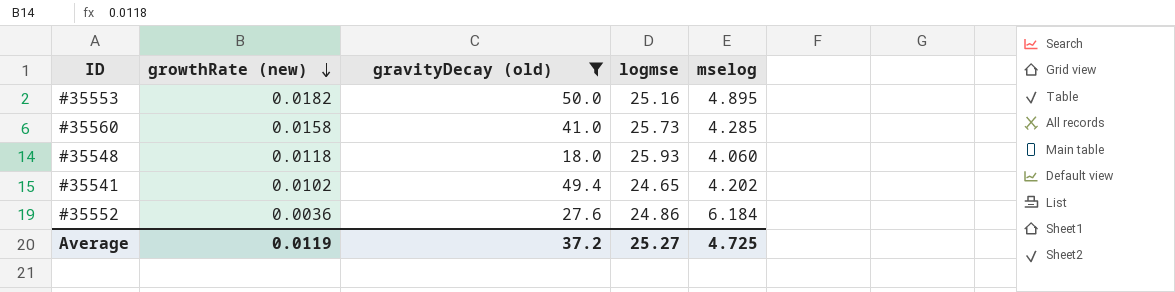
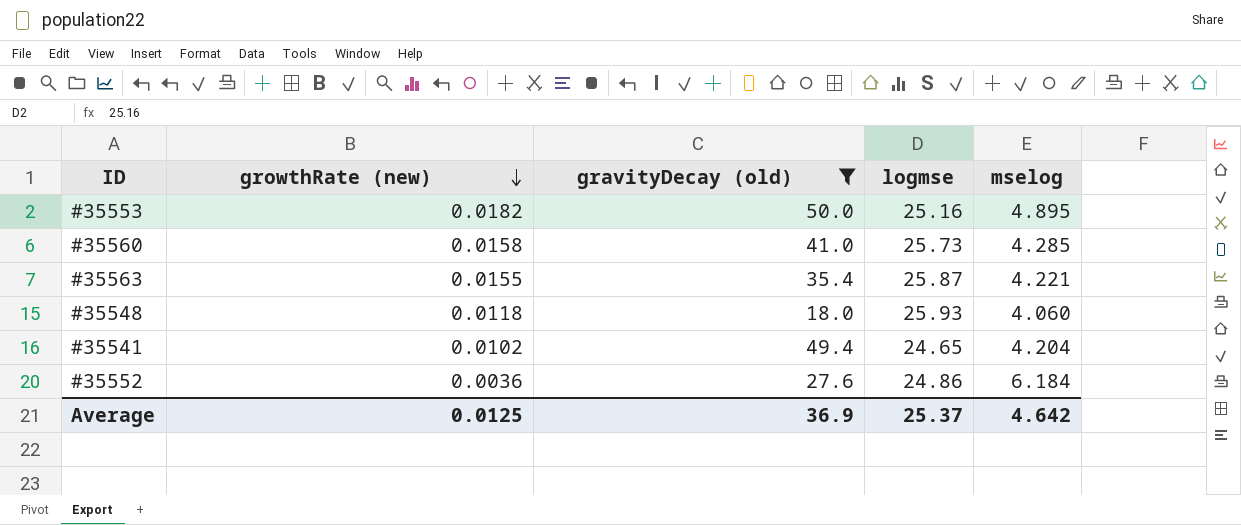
row #35563: none -> 0.0155 | 35.4 | 25.87 | 4.221
#35541 | mselog: 4.202 -> 4.204
Average | growthRate (new): 0.0119 -> 0.0125
Average | gravityDecay (old): 37.2 -> 36.9
Average | logmse: 25.27 -> 25.37
Average | mselog: 4.725 -> 4.642

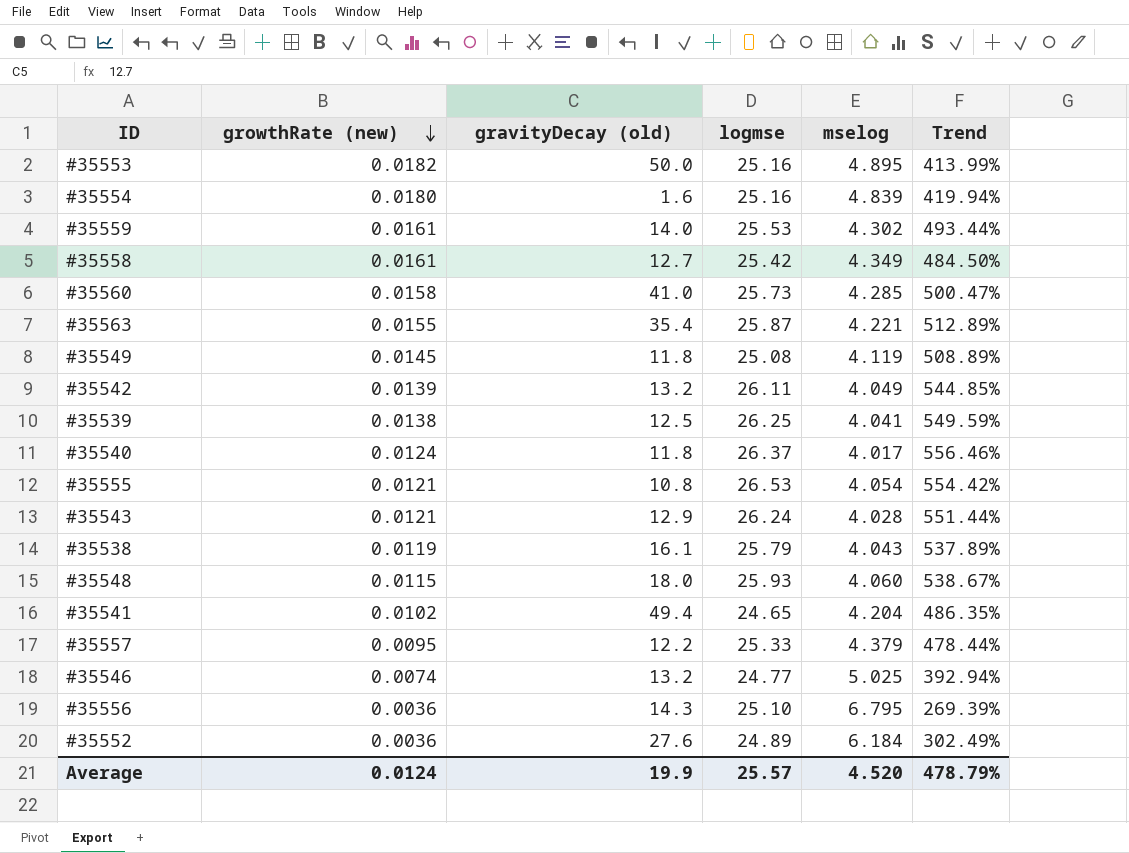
filter: gravityDecay (old) >= 18.0 -> none
column Trend | formula: none -> ([logmse] - [mselog]) / [mselog]
#35548 | growthRate (new): 0.0118 -> 0.0115
#35552 | logmse: 24.86 -> 24.89
Average | growthRate (new): 0.0125 -> 0.0124
Average | gravityDecay (old): 36.9 -> 19.9
Average | logmse: 25.37 -> 25.57
Average | mselog: 4.642 -> 4.520

